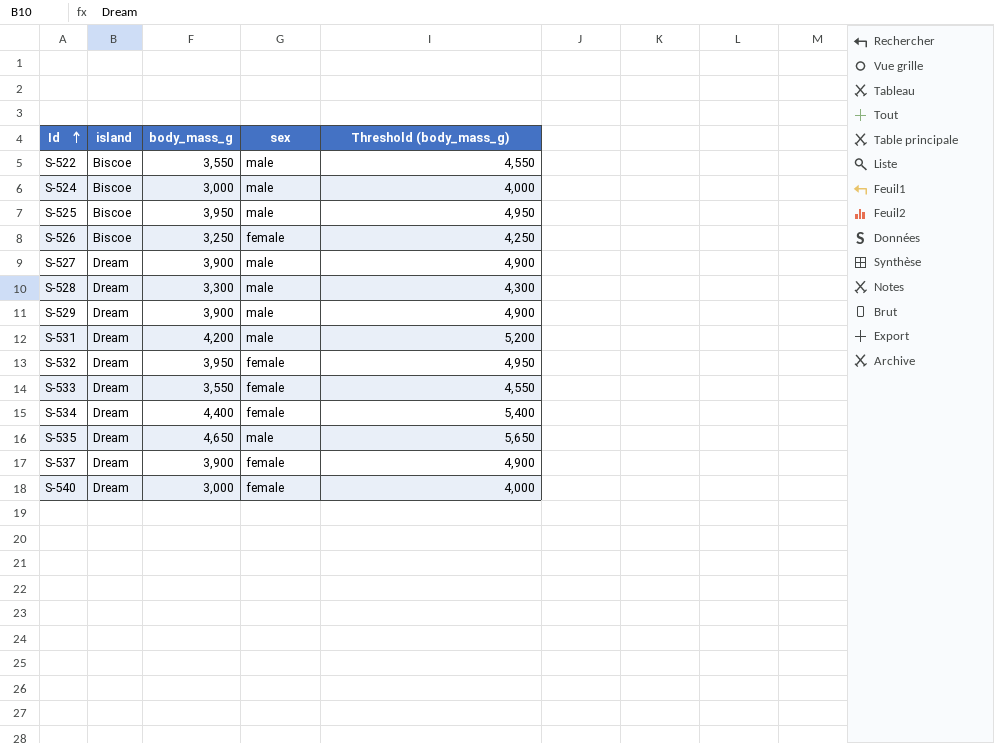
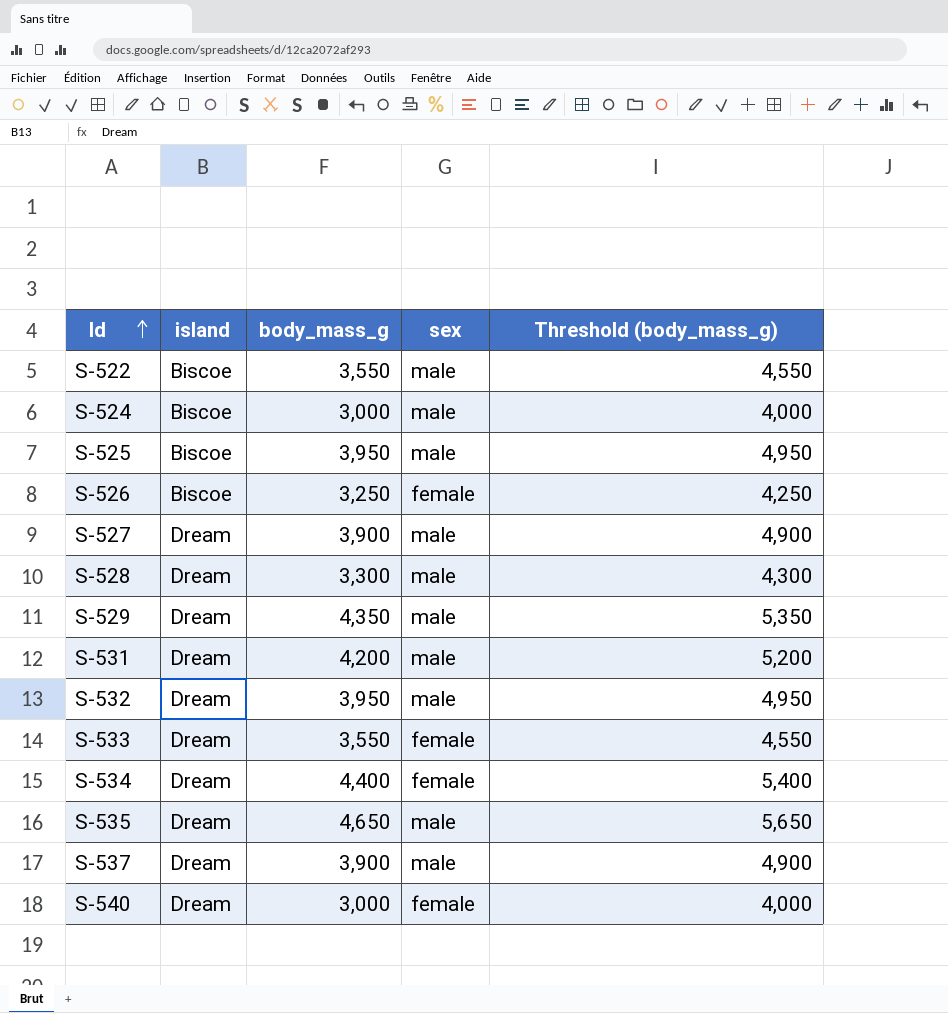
S-529 | body_mass_g: 3,900 -> 4,350
S-529 | Threshold (body_mass_g): 4,900 -> 5,350
S-532 | sex: female -> male
S-537 | sex: female -> male

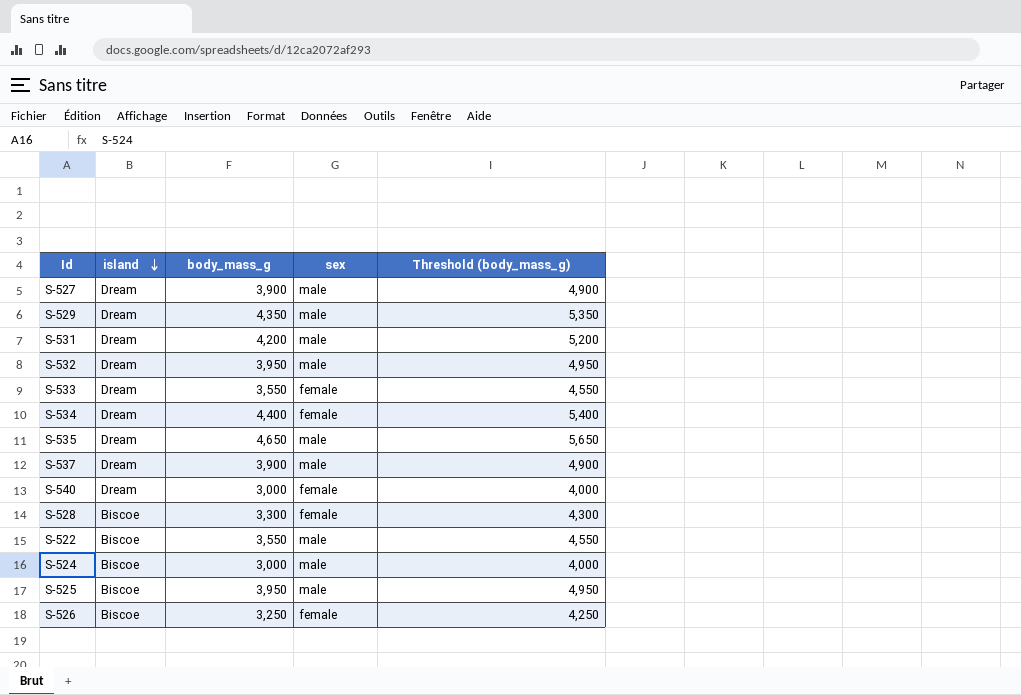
row order: Id ascending -> island descending
S-528 | island: Dream -> Biscoe
S-528 | sex: male -> female

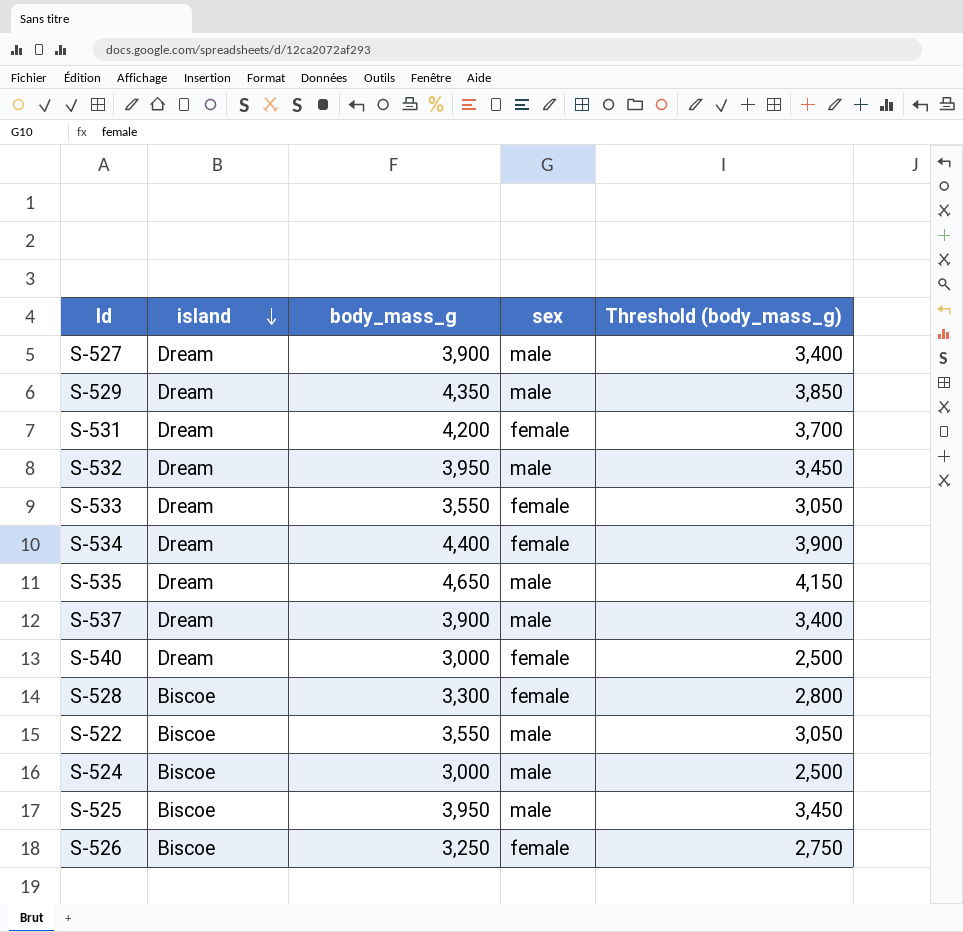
column Threshold (body_mass_g) | formula: [body_mass_g] + 1000 -> [body_mass_g] - 500
S-531 | sex: male -> female

